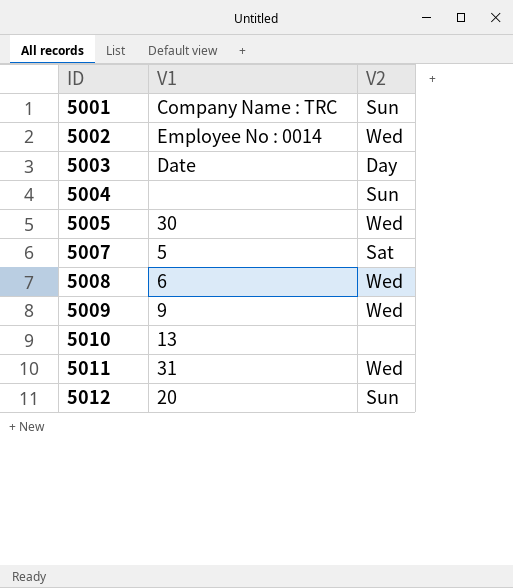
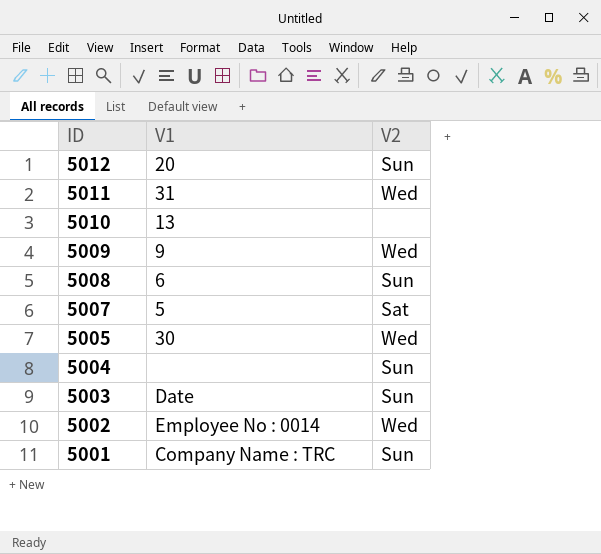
row order: ID ascending -> ID descending
5008 | V2: Wed -> Sun
5003 | V2: Day -> Sun

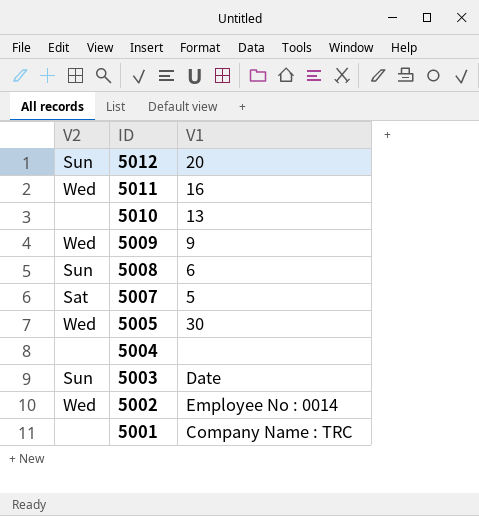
column V2 | position: 3 -> 1
5011 | V1: 31 -> 16
5004 | V2: Sun -> none
5001 | V2: Sun -> none

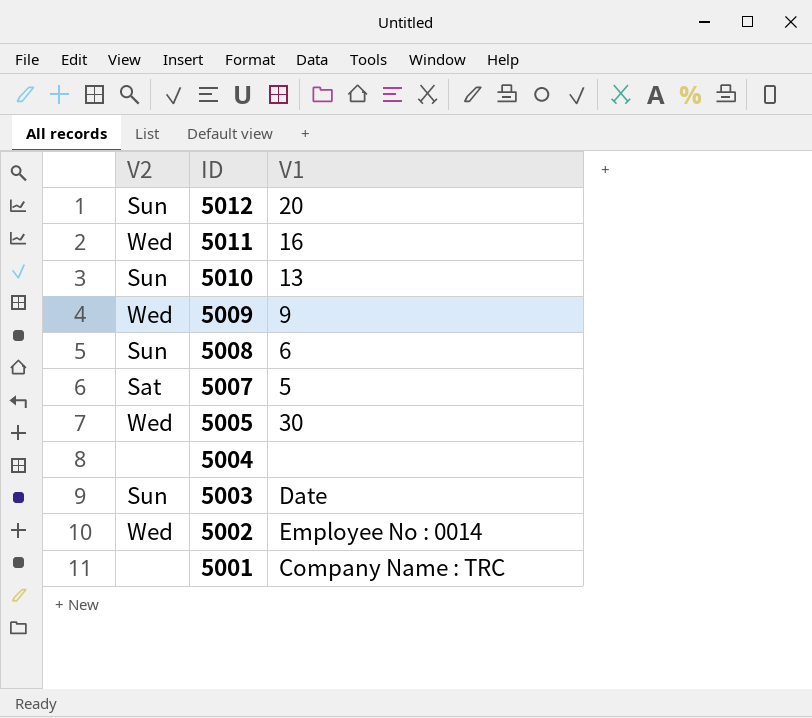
5010 | V2: none -> Sun

